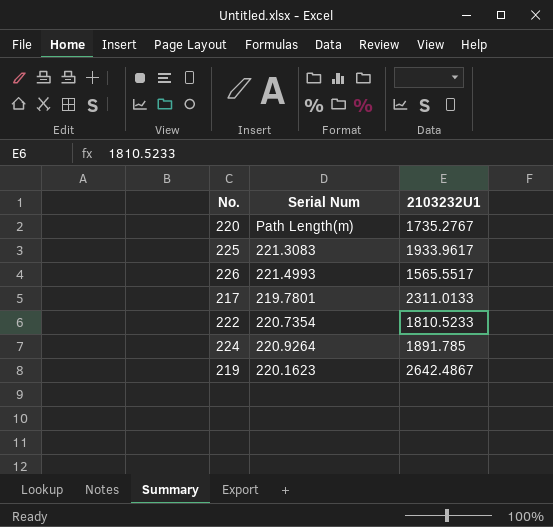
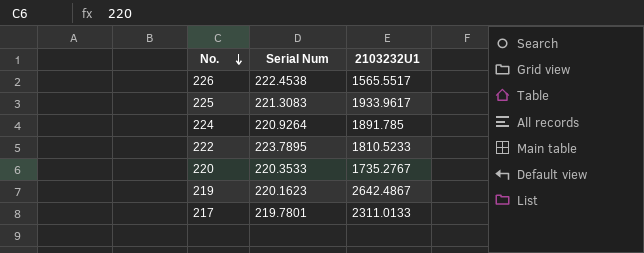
row order: none -> No. descending
226 | Serial Num: 221.4993 -> 222.4538
222 | Serial Num: 220.7354 -> 223.7895
220 | Serial Num: Path Length(m) -> 220.3533

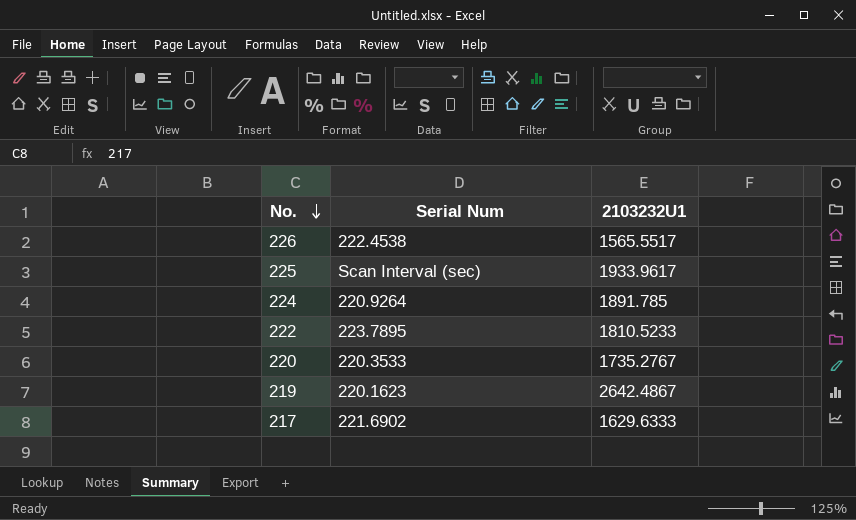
225 | Serial Num: 221.3083 -> Scan Interval (sec)
217 | Serial Num: 219.7801 -> 221.6902
217 | 2103232U1: 2311.0133 -> 1629.6333

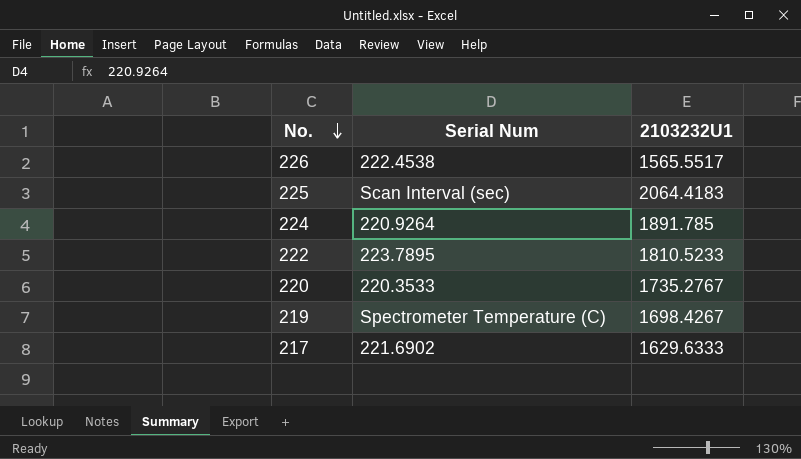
225 | 2103232U1: 1933.9617 -> 2064.4183
219 | Serial Num: 220.1623 -> Spectrometer Temperature (C)
219 | 2103232U1: 2642.4867 -> 1698.4267

